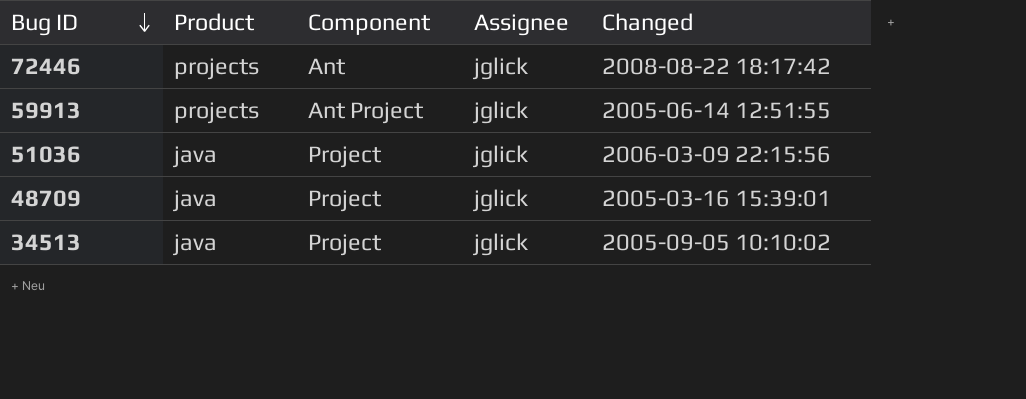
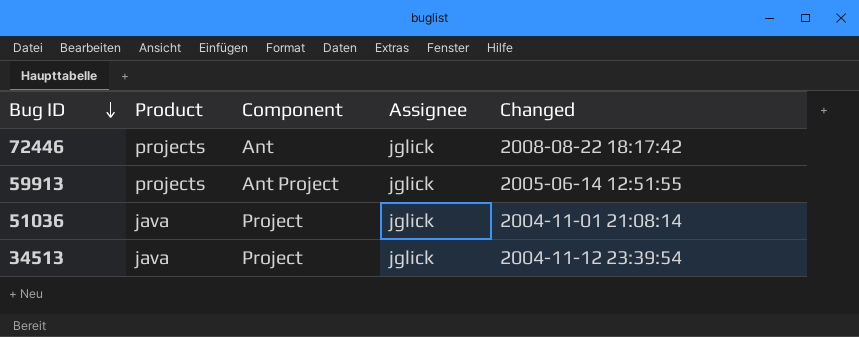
row 48709: java | Project | jglick | 2005-03-16 15:39:01 -> none
51036 | Changed: 2006-03-09 22:15:56 -> 2004-11-01 21:08:14
34513 | Changed: 2005-09-05 10:10:02 -> 2004-11-12 23:39:54

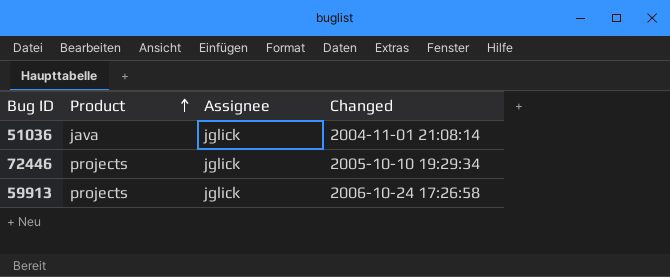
row order: Bug ID descending -> Product ascending
column Component | position: 3 -> none
row 34513: java | Project | jglick | 2004-11-12 23:39:54 -> none
72446 | Changed: 2008-08-22 18:17:42 -> 2005-10-10 19:29:34
59913 | Changed: 2005-06-14 12:51:55 -> 2006-10-24 17:26:58

